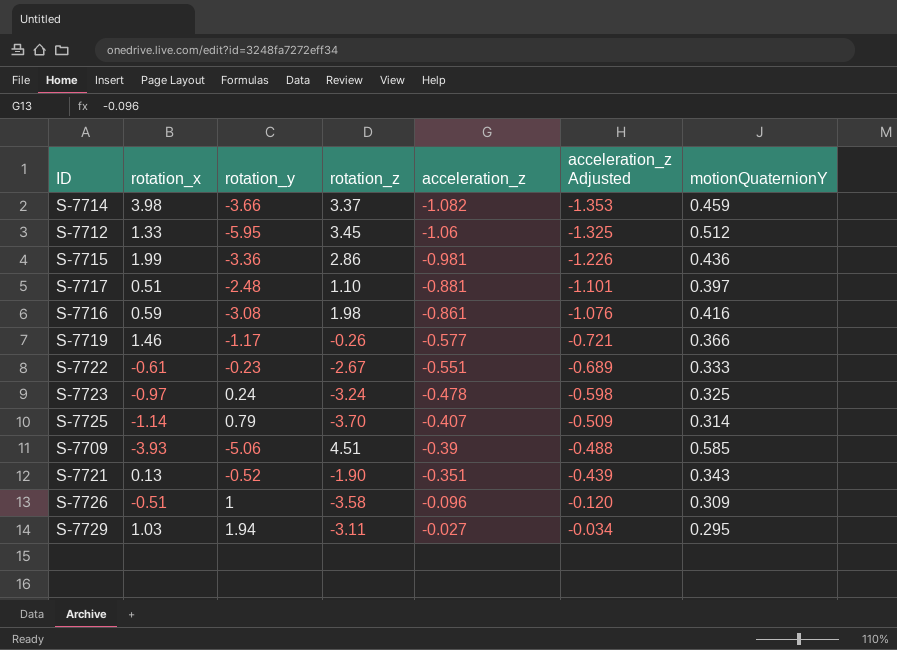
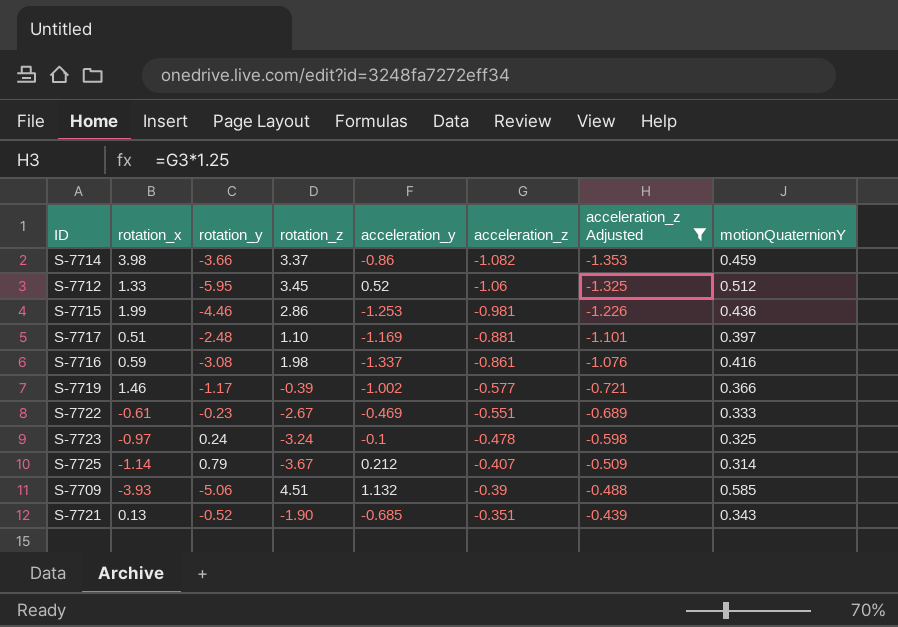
filter: none -> acceleration_z Adjusted <= -0.439
column acceleration_y | position: none -> 5
S-7715 | rotation_y: -3.36 -> -4.46
S-7719 | rotation_z: -0.26 -> -0.39
S-7725 | rotation_z: -3.70 -> -3.67

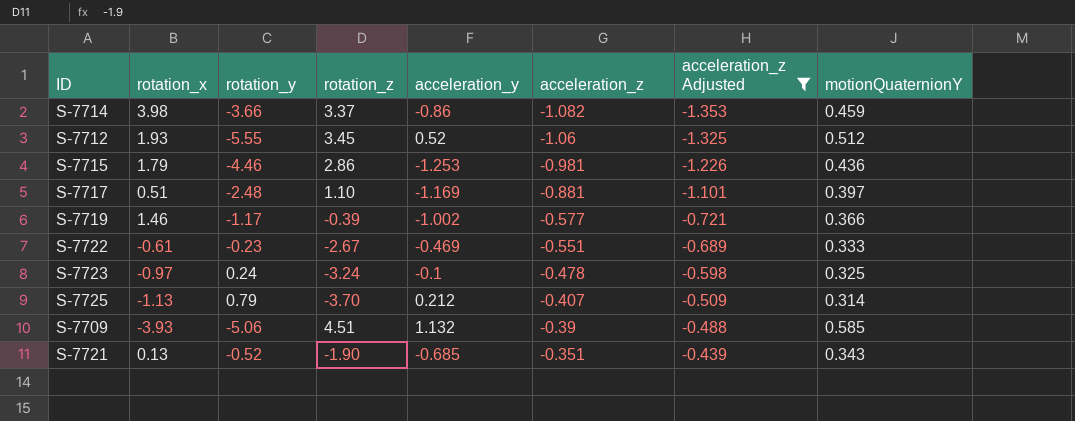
row S-7716: 0.59 | -3.08 | 1.98 | -1.337 | -0.861 | -1.076 | 0.416 -> none
S-7712 | rotation_x: 1.33 -> 1.93
S-7712 | rotation_y: -5.95 -> -5.55
S-7715 | rotation_x: 1.99 -> 1.79
S-7725 | rotation_x: -1.14 -> -1.13
S-7725 | rotation_z: -3.67 -> -3.70

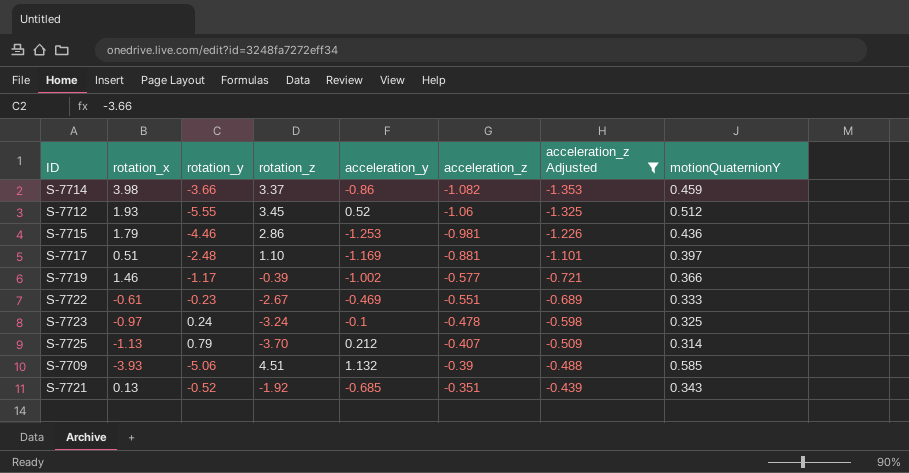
S-7721 | rotation_z: -1.90 -> -1.92

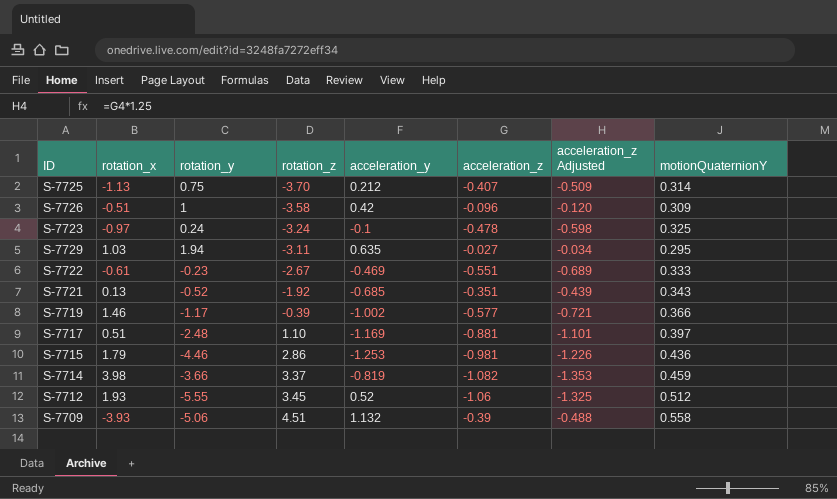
filter: acceleration_z Adjusted <= -0.439 -> none
row order: acceleration_z ascending -> rotation_z ascending
S-7725 | rotation_y: 0.79 -> 0.75
S-7714 | acceleration_y: -0.86 -> -0.819
S-7709 | motionQuaternionY: 0.585 -> 0.558

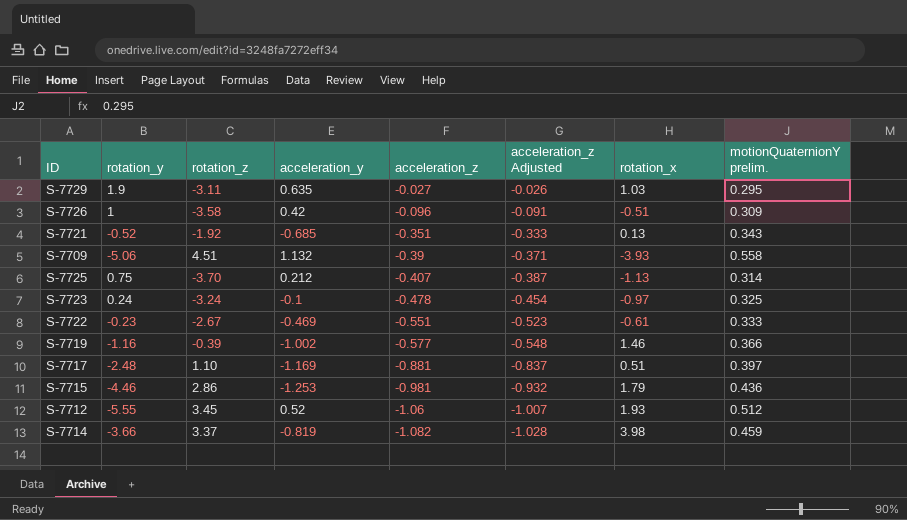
row order: rotation_z ascending -> acceleration_z descending
column acceleration_z Adjusted | formula: [acceleration_z] * 1.25 -> [acceleration_z] * 0.95
column rotation_x | position: 2 -> 7
column name: motionQuaternionY -> motionQuaternionY prelim.
S-7729 | rotation_y: 1.94 -> 1.9
S-7719 | rotation_y: -1.17 -> -1.16

